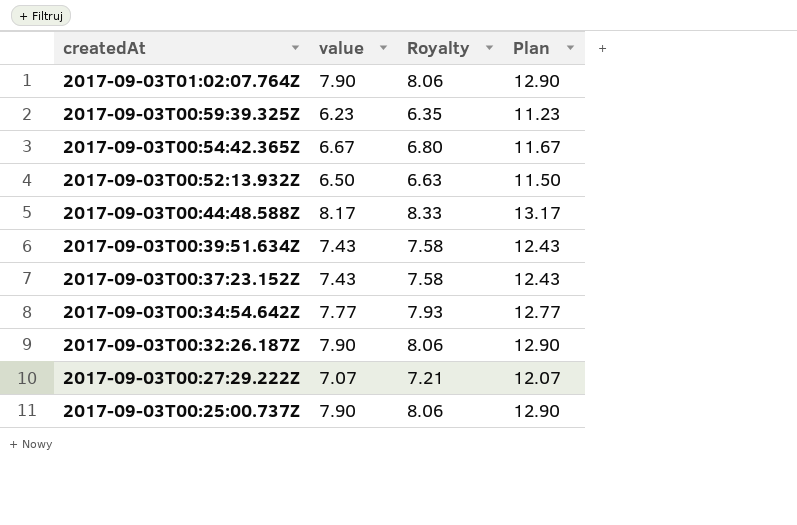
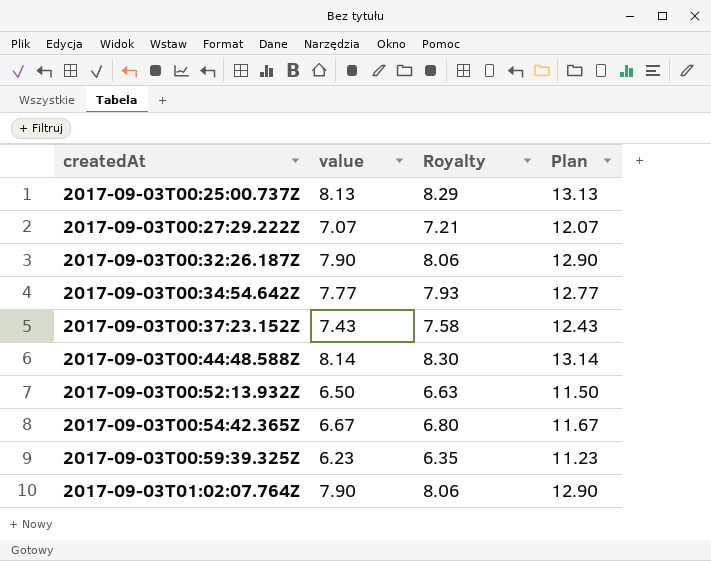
row order: createdAt descending -> createdAt ascending
row 2017-09-03T00:39:51.634Z: 7.43 | 7.58 | 12.43 -> none
2017-09-03T00:25:00.737Z | value: 7.90 -> 8.13
2017-09-03T00:25:00.737Z | Royalty: 8.06 -> 8.29
2017-09-03T00:25:00.737Z | Plan: 12.90 -> 13.13
2017-09-03T00:44:48.588Z | value: 8.17 -> 8.14
2017-09-03T00:44:48.588Z | Royalty: 8.33 -> 8.30
2017-09-03T00:44:48.588Z | Plan: 13.17 -> 13.14

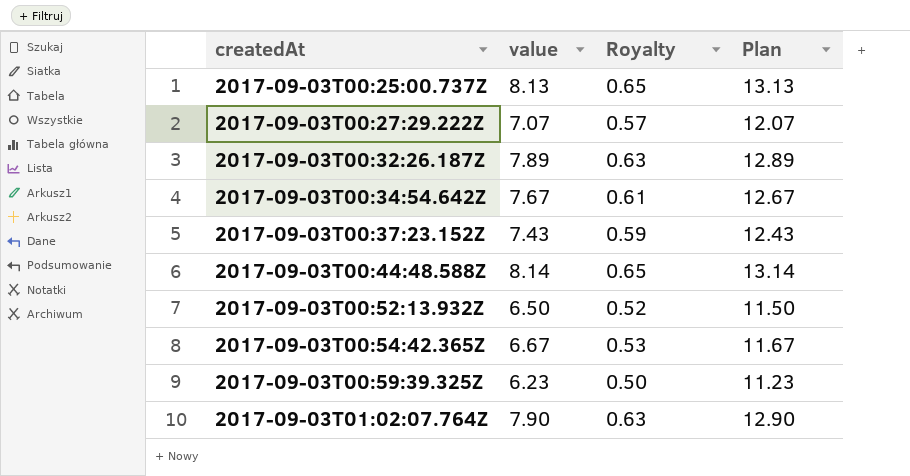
column Royalty | formula: [value] * 1.02 -> [value] * 0.08
2017-09-03T00:32:26.187Z | value: 7.90 -> 7.89
2017-09-03T00:32:26.187Z | Plan: 12.90 -> 12.89
2017-09-03T00:34:54.642Z | value: 7.77 -> 7.67
2017-09-03T00:34:54.642Z | Plan: 12.77 -> 12.67

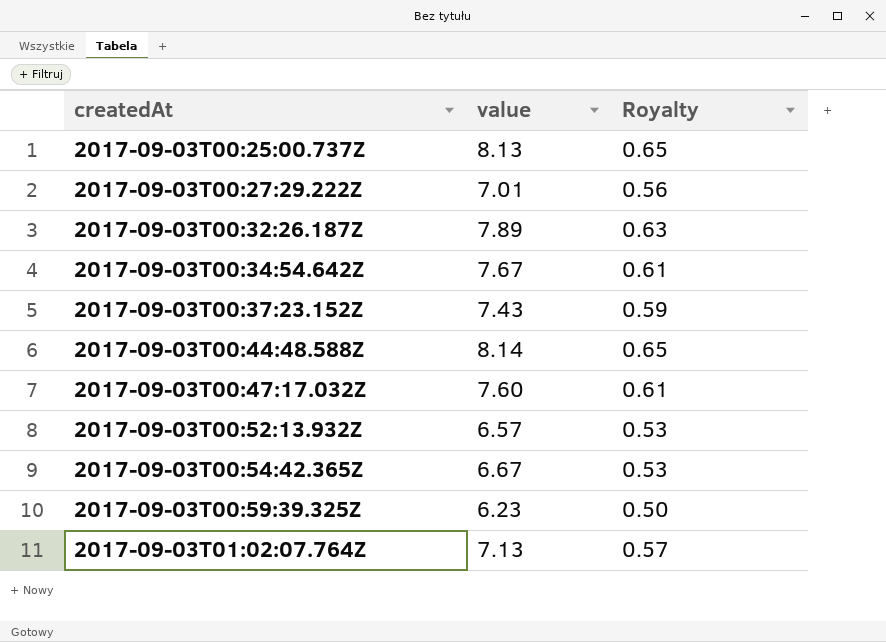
column Plan | formula: [value] + 5 -> none
2017-09-03T00:27:29.222Z | value: 7.07 -> 7.01
2017-09-03T00:27:29.222Z | Royalty: 0.57 -> 0.56
row 2017-09-03T00:47:17.032Z: none -> 7.60 | 0.61
2017-09-03T00:52:13.932Z | value: 6.50 -> 6.57
2017-09-03T00:52:13.932Z | Royalty: 0.52 -> 0.53
2017-09-03T01:02:07.764Z | value: 7.90 -> 7.13
2017-09-03T01:02:07.764Z | Royalty: 0.63 -> 0.57

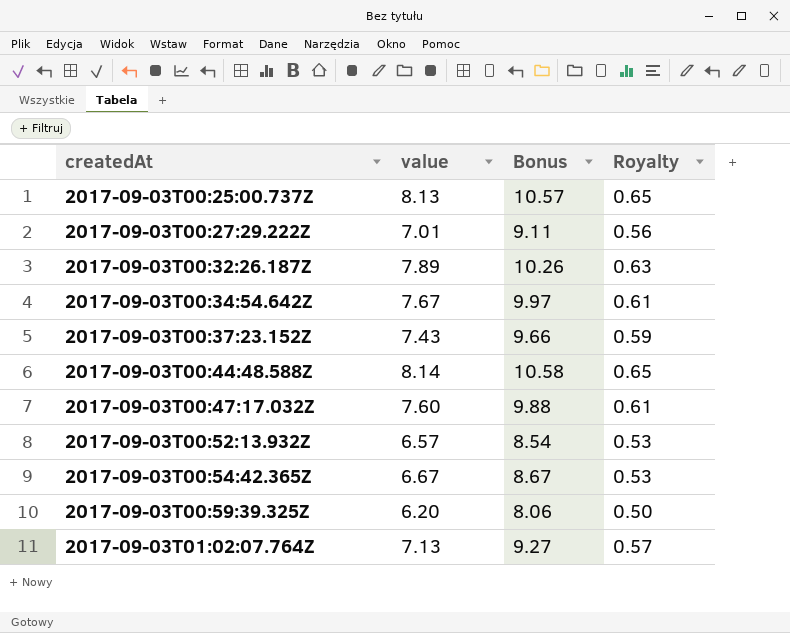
column Bonus | formula: none -> [value] * 1.3
2017-09-03T00:59:39.325Z | value: 6.23 -> 6.20

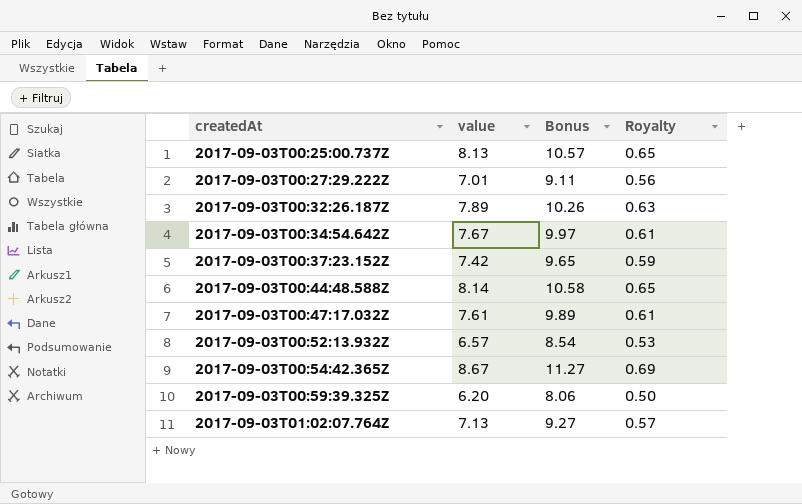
2017-09-03T00:37:23.152Z | value: 7.43 -> 7.42
2017-09-03T00:37:23.152Z | Bonus: 9.66 -> 9.65
2017-09-03T00:47:17.032Z | value: 7.60 -> 7.61
2017-09-03T00:47:17.032Z | Bonus: 9.88 -> 9.89
2017-09-03T00:54:42.365Z | value: 6.67 -> 8.67
2017-09-03T00:54:42.365Z | Bonus: 8.67 -> 11.27
2017-09-03T00:54:42.365Z | Royalty: 0.53 -> 0.69

